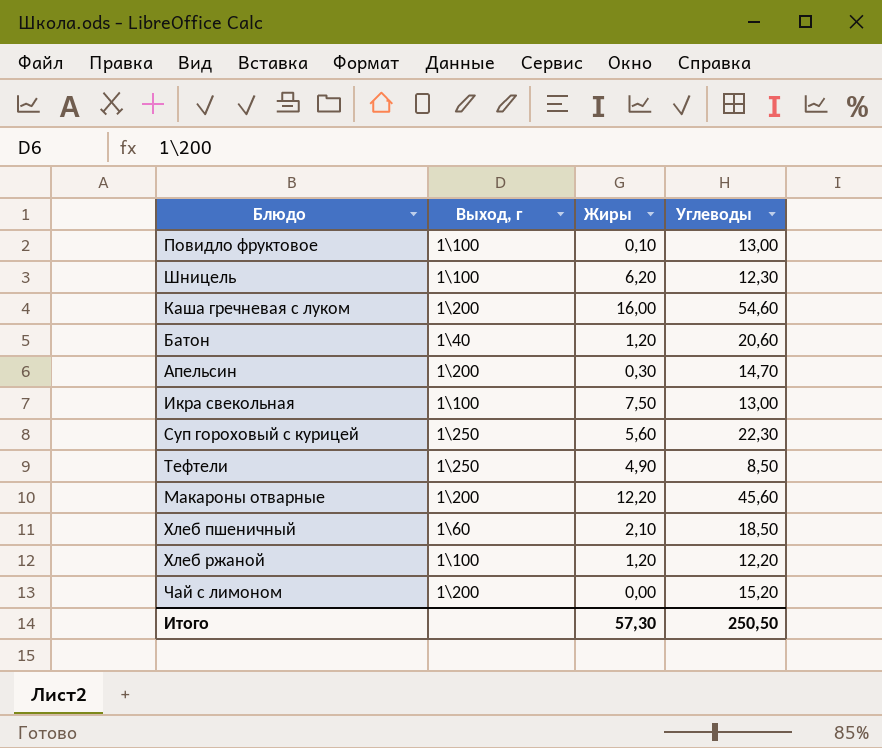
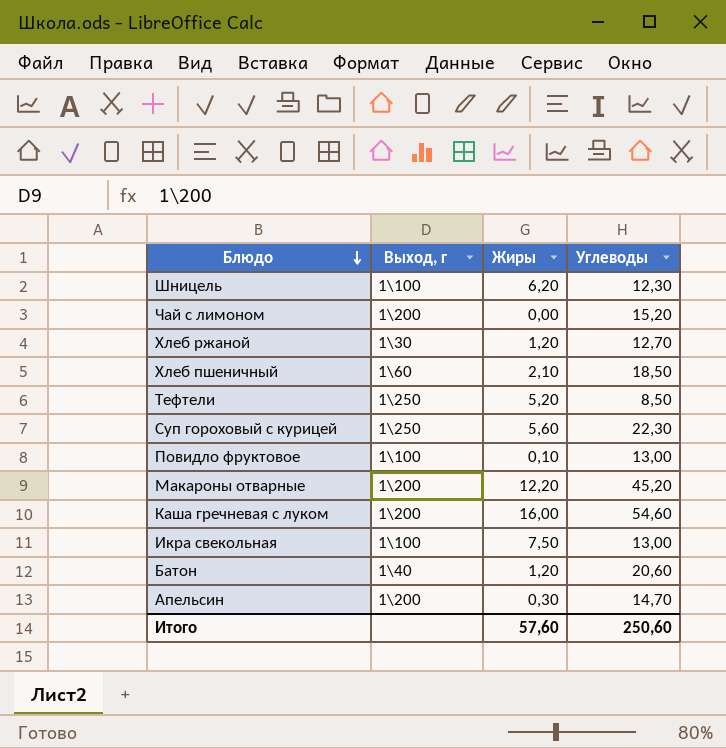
row order: none -> Блюдо descending
Хлеб ржаной | Выход, г: 1\100 -> 1\30
Хлеб ржаной | Углеводы: 12,20 -> 12,70
Тефтели | Жиры: 4,90 -> 5,20
Макароны отварные | Углеводы: 45,60 -> 45,20
Итого | Жиры: 57,30 -> 57,60
Итого | Углеводы: 250,50 -> 250,60

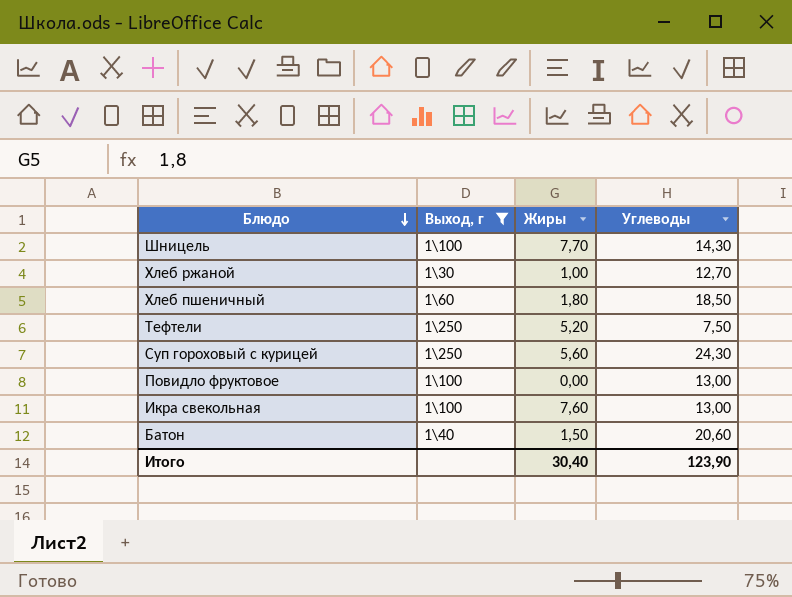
filter: none -> Выход, г != 1\200
Шницель | Жиры: 6,20 -> 7,70
Шницель | Углеводы: 12,30 -> 14,30
Хлеб ржаной | Жиры: 1,20 -> 1,00
Хлеб пшеничный | Жиры: 2,10 -> 1,80
Тефтели | Углеводы: 8,50 -> 7,50
Суп гороховый с курицей | Углеводы: 22,30 -> 24,30
Повидло фруктовое | Жиры: 0,10 -> 0,00
Икра свекольная | Жиры: 7,50 -> 7,60
Батон | Жиры: 1,20 -> 1,50
Итого | Жиры: 57,60 -> 30,40
Итого | Углеводы: 250,60 -> 123,90

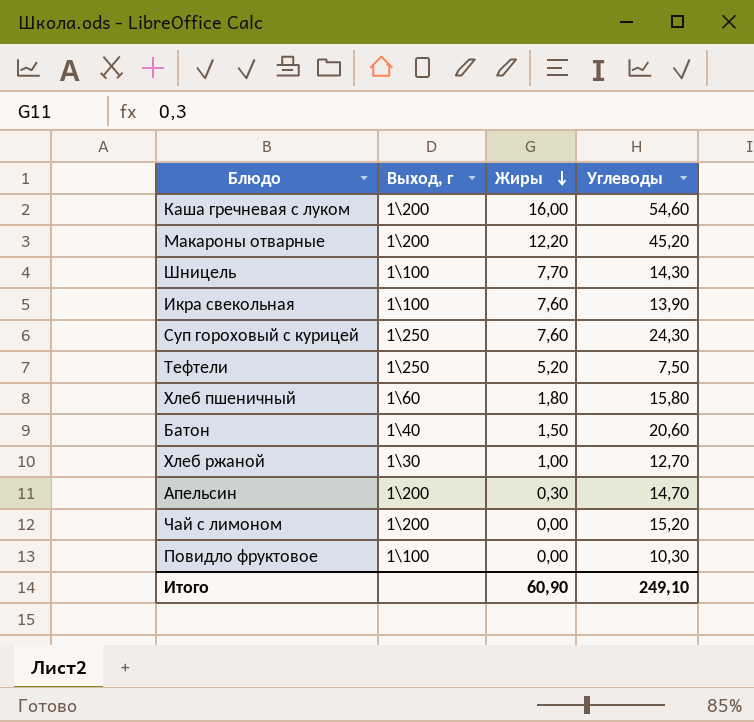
filter: Выход, г != 1\200 -> none
row order: Блюдо descending -> Жиры descending
Икра свекольная | Углеводы: 13,00 -> 13,90
Суп гороховый с курицей | Жиры: 5,60 -> 7,60
Хлеб пшеничный | Углеводы: 18,50 -> 15,80
Повидло фруктовое | Углеводы: 13,00 -> 10,30
Итого | Жиры: 30,40 -> 60,90
Итого | Углеводы: 123,90 -> 249,10

